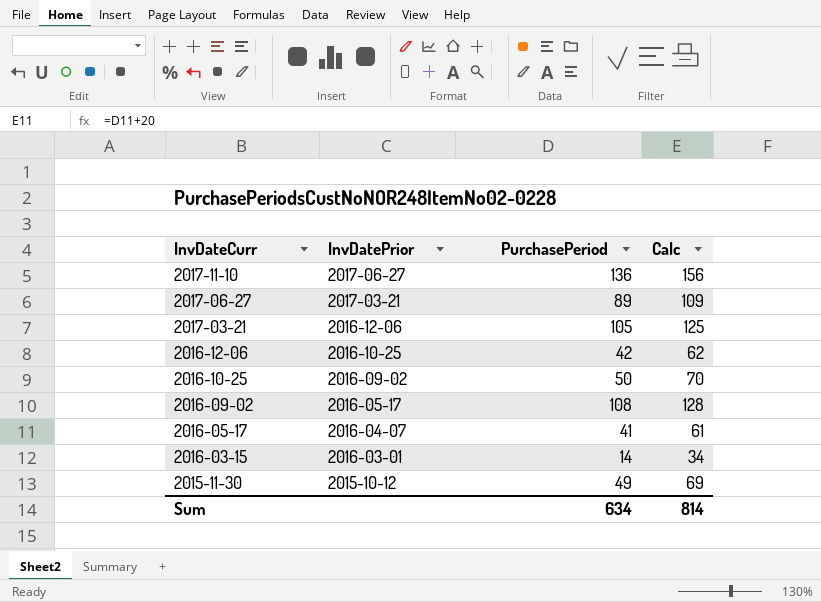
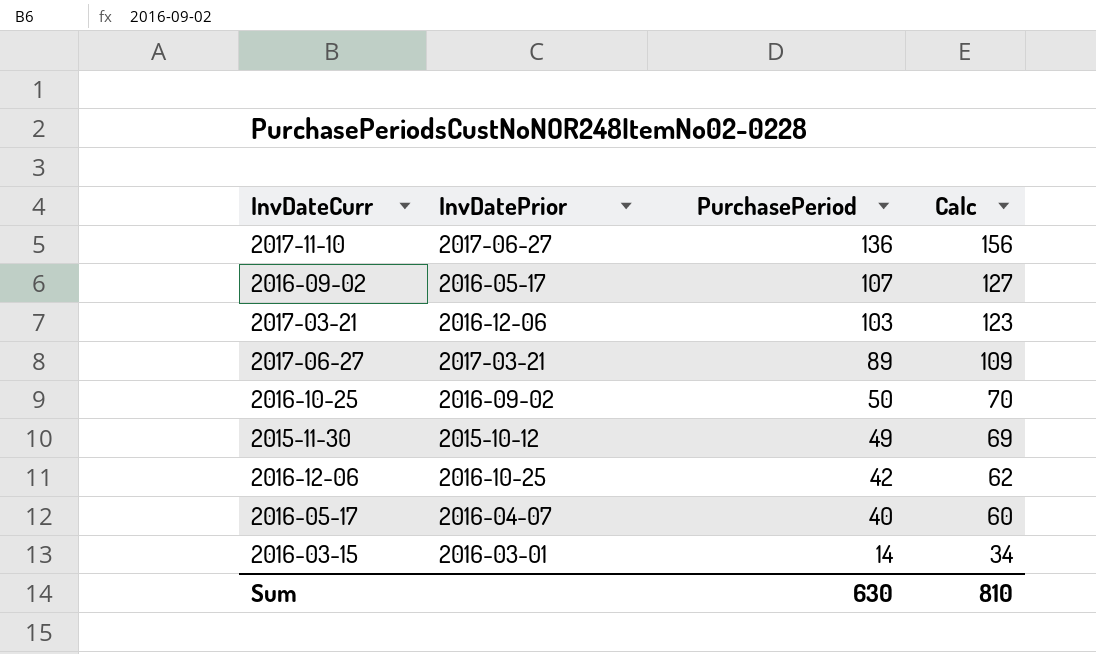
row order: InvDateCurr descending -> PurchasePeriod descending
2016-09-02 | PurchasePeriod: 108 -> 107
2016-09-02 | Calc: 128 -> 127
2017-03-21 | PurchasePeriod: 105 -> 103
2017-03-21 | Calc: 125 -> 123
2016-05-17 | PurchasePeriod: 41 -> 40
2016-05-17 | Calc: 61 -> 60
Sum | PurchasePeriod: 634 -> 630
Sum | Calc: 814 -> 810

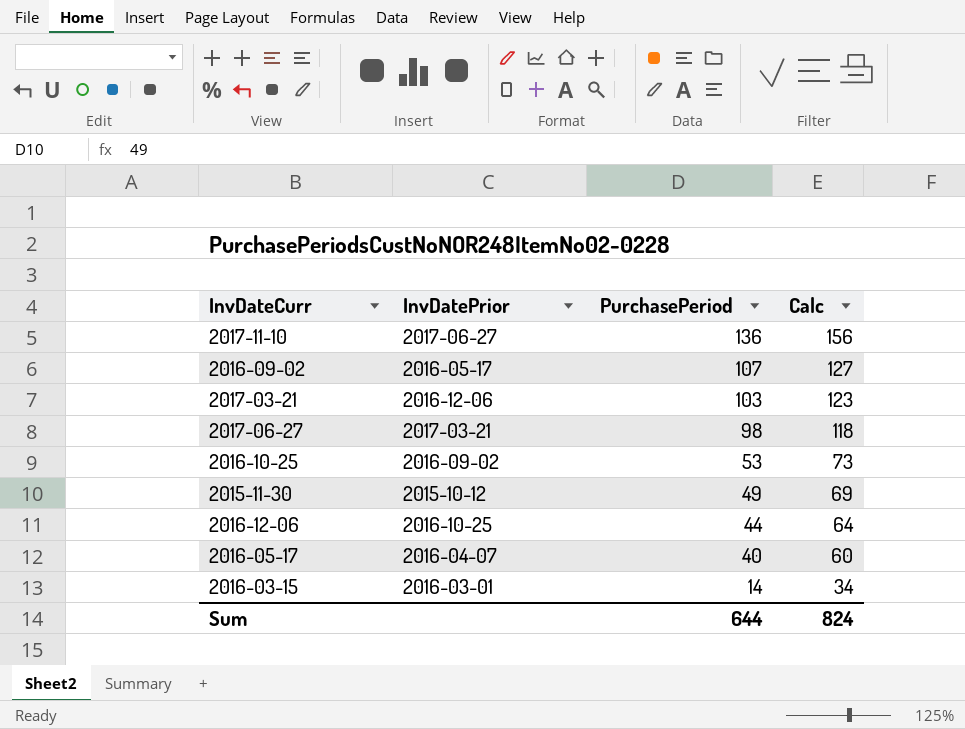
2017-06-27 | PurchasePeriod: 89 -> 98
2017-06-27 | Calc: 109 -> 118
2016-10-25 | PurchasePeriod: 50 -> 53
2016-10-25 | Calc: 70 -> 73
2016-12-06 | PurchasePeriod: 42 -> 44
2016-12-06 | Calc: 62 -> 64
Sum | PurchasePeriod: 630 -> 644
Sum | Calc: 810 -> 824

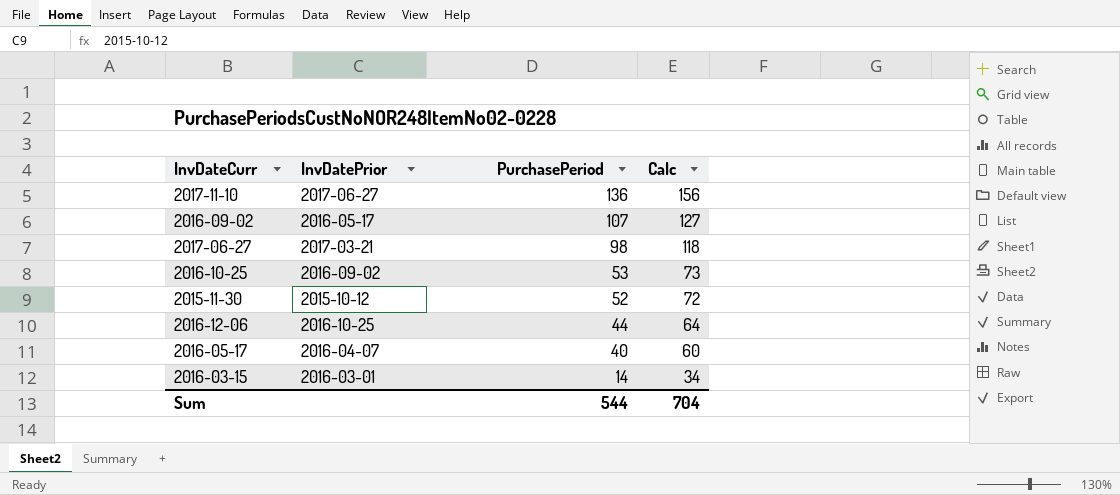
row 2017-03-21: 2016-12-06 | 103 | 123 -> none
2015-11-30 | PurchasePeriod: 49 -> 52
2015-11-30 | Calc: 69 -> 72
Sum | PurchasePeriod: 644 -> 544
Sum | Calc: 824 -> 704

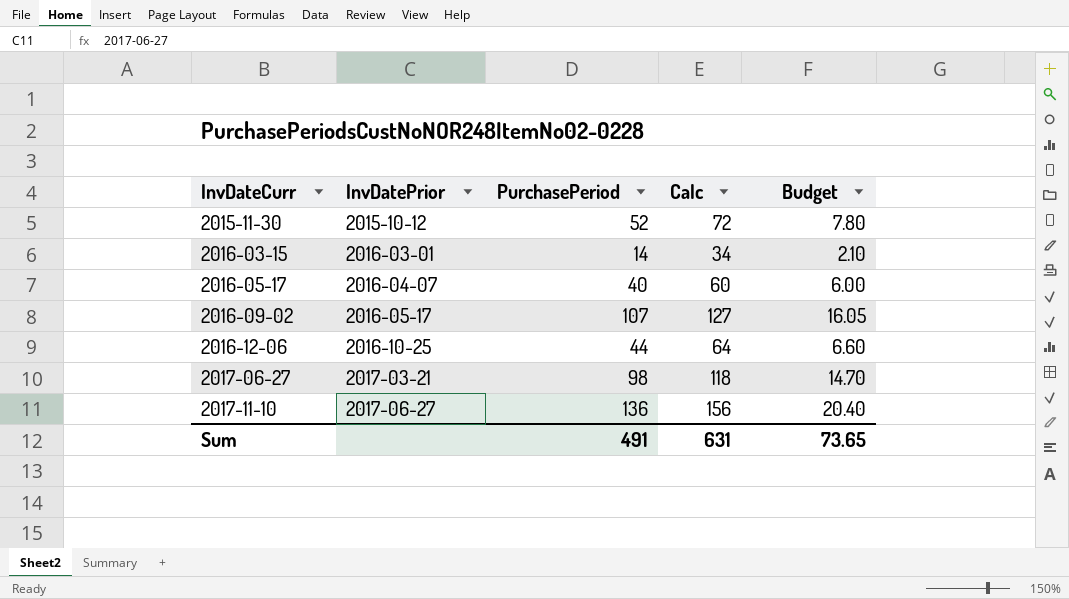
row order: PurchasePeriod descending -> InvDateCurr ascending
column Budget | formula: none -> [PurchasePeriod] * 0.15
row 2016-10-25: 2016-09-02 | 53 | 73 -> none
Sum | PurchasePeriod: 544 -> 491
Sum | Calc: 704 -> 631

